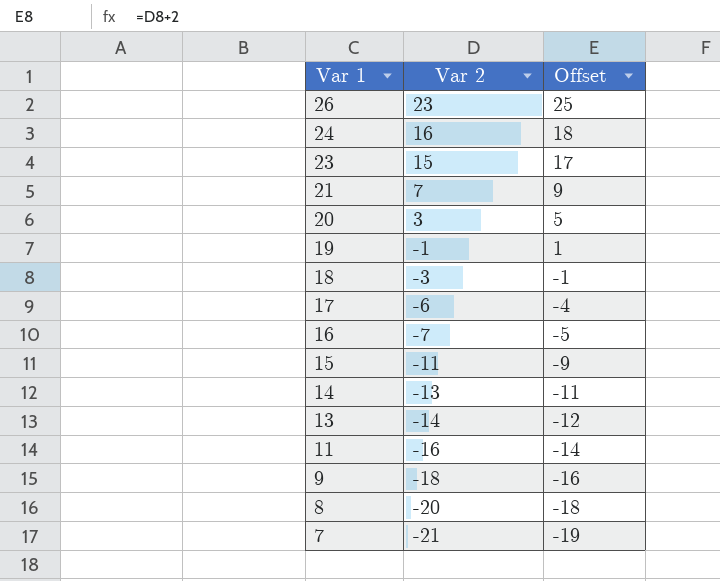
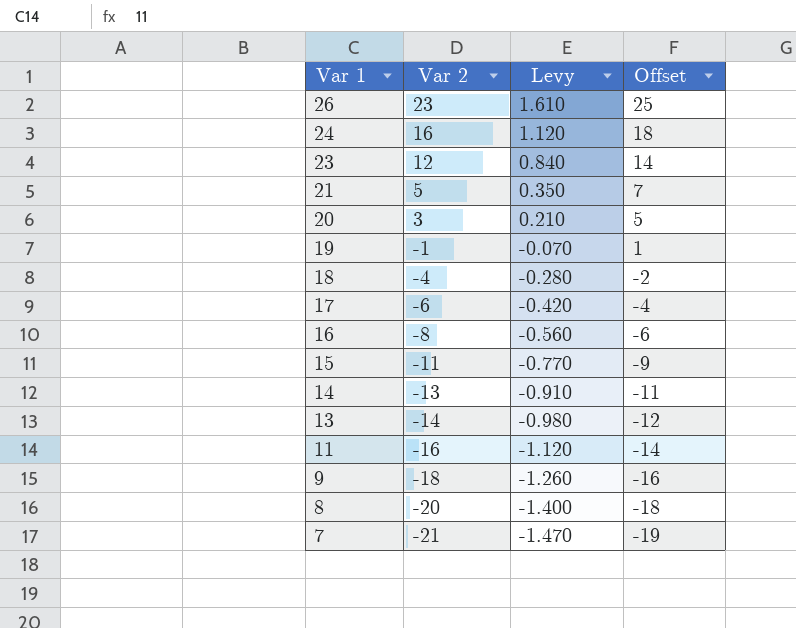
column Levy | formula: none -> [Var 2] * 0.07
23 | Var 2: 15 -> 12
23 | Offset: 17 -> 14
21 | Var 2: 7 -> 5
21 | Offset: 9 -> 7
18 | Var 2: -3 -> -4
18 | Offset: -1 -> -2
16 | Var 2: -7 -> -8
16 | Offset: -5 -> -6

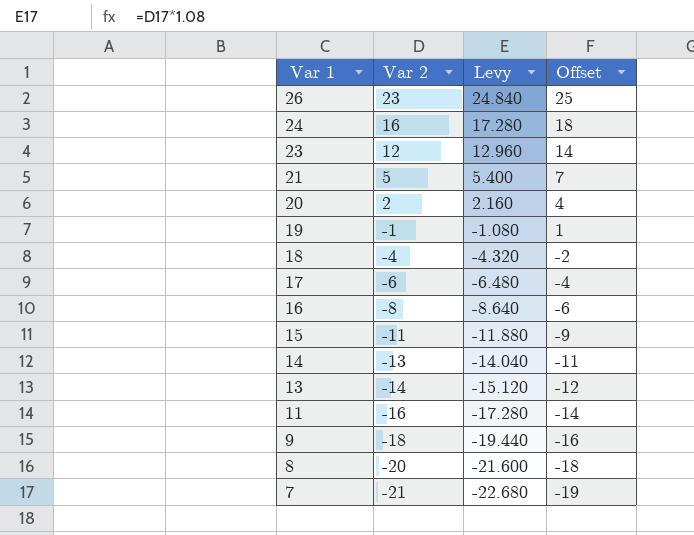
column Levy | formula: [Var 2] * 0.07 -> [Var 2] * 1.08
20 | Var 2: 3 -> 2
20 | Offset: 5 -> 4

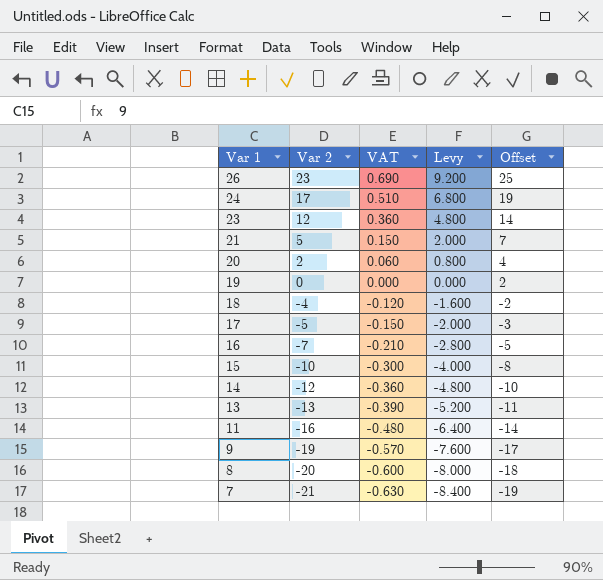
column VAT | formula: none -> [Var 2] * 0.03
column Levy | formula: [Var 2] * 1.08 -> [Var 2] * 0.4
24 | Var 2: 16 -> 17
24 | Offset: 18 -> 19
19 | Var 2: -1 -> 0
19 | Offset: 1 -> 2
17 | Var 2: -6 -> -5
17 | Offset: -4 -> -3
16 | Var 2: -8 -> -7
16 | Offset: -6 -> -5
15 | Var 2: -11 -> -10
15 | Offset: -9 -> -8
14 | Var 2: -13 -> -12
14 | Offset: -11 -> -10
13 | Var 2: -14 -> -13
13 | Offset: -12 -> -11
9 | Var 2: -18 -> -19
9 | Offset: -16 -> -17

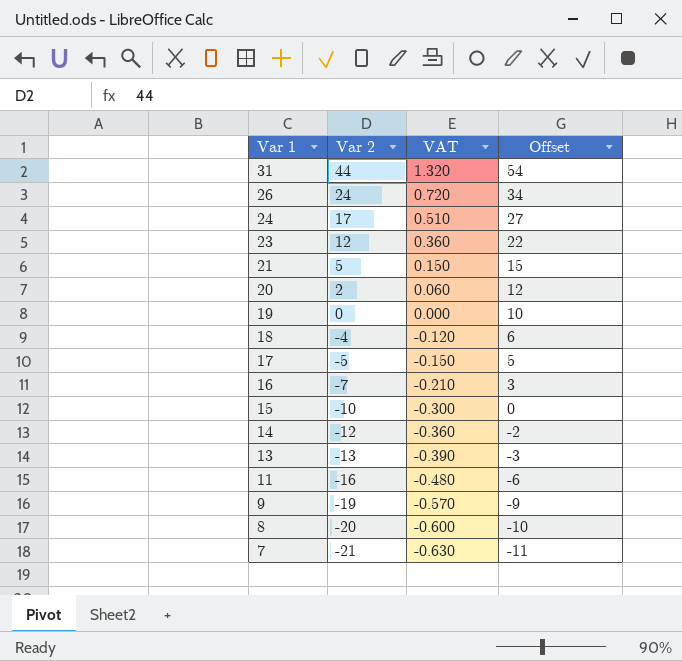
column Levy | formula: [Var 2] * 0.4 -> none
column Offset | formula: [Var 2] + 2 -> [Var 2] + 10
row 31: none -> 44 | 1.320 | 54
26 | Var 2: 23 -> 24
26 | VAT: 0.690 -> 0.720

